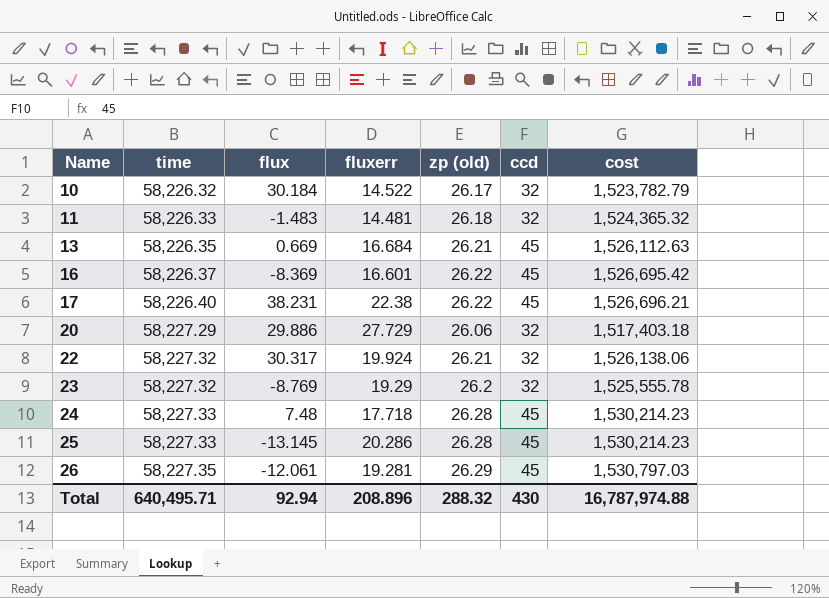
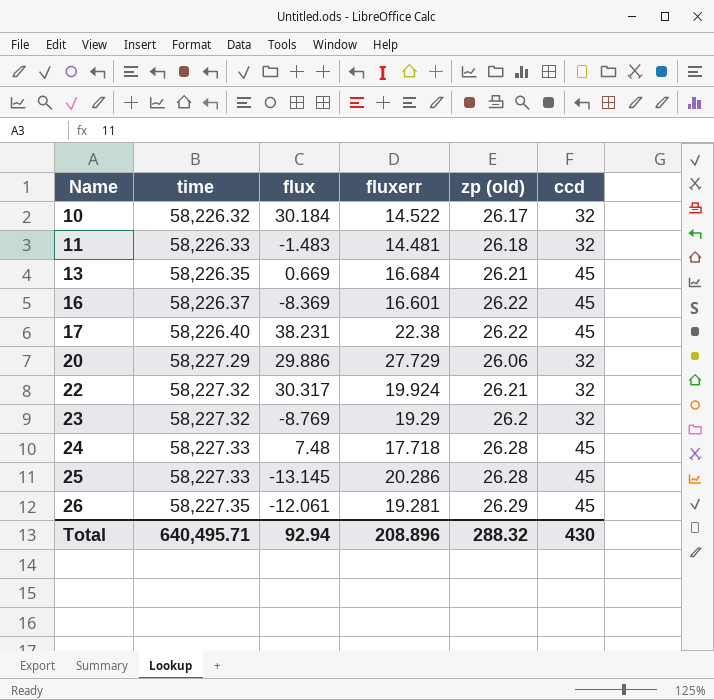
column cost | formula: [time] * [zp (old)] -> none

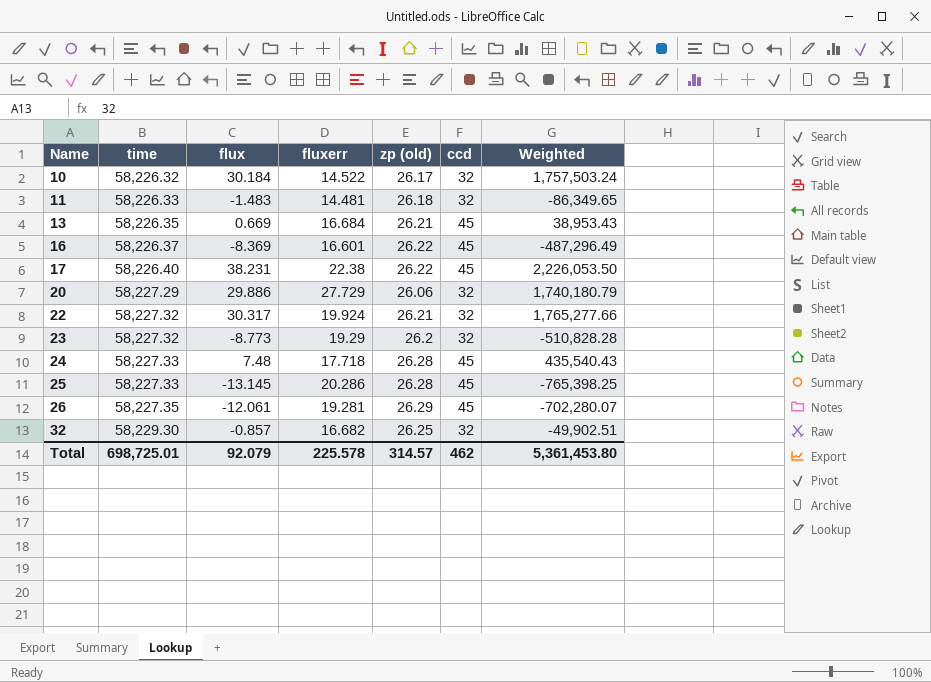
column Weighted | formula: none -> [time] * [flux]
23 | flux: -8.769 -> -8.773
row 32: none -> 58,229.30 | -0.857 | 16.682 | 26.25 | 32 | -49,902.51
Total | time: 640,495.71 -> 698,725.01
Total | flux: 92.94 -> 92.079
Total | fluxerr: 208.896 -> 225.578
Total | zp (old): 288.32 -> 314.57
Total | ccd: 430 -> 462

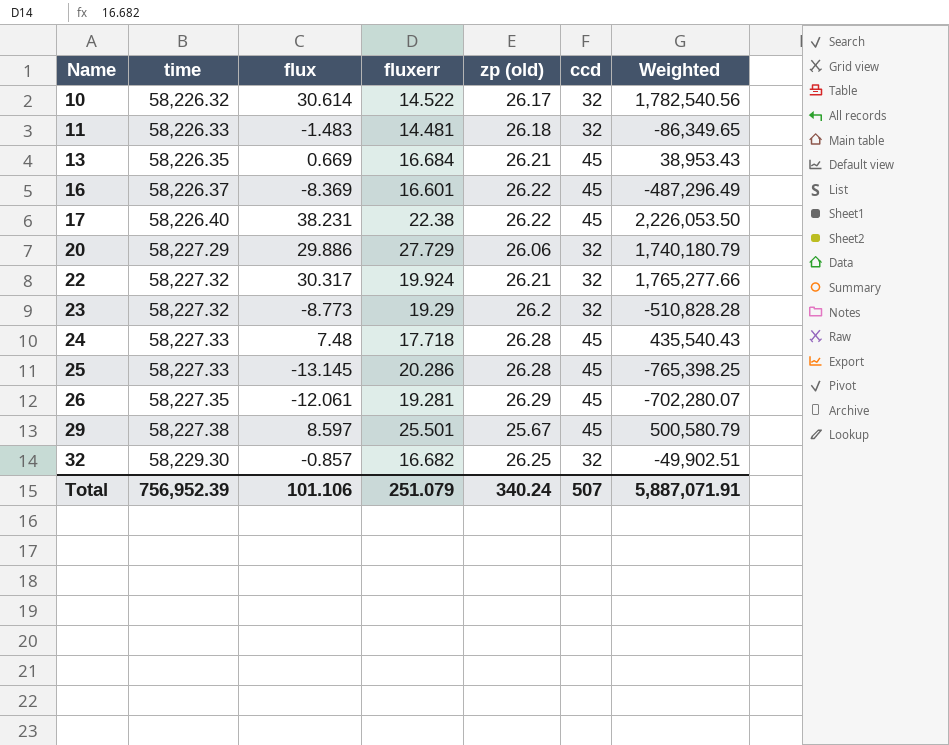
10 | flux: 30.184 -> 30.614
10 | Weighted: 1,757,503.24 -> 1,782,540.56
row 29: none -> 58,227.38 | 8.597 | 25.501 | 25.67 | 45 | 500,580.79
Total | time: 698,725.01 -> 756,952.39
Total | flux: 92.079 -> 101.106
Total | fluxerr: 225.578 -> 251.079
Total | zp (old): 314.57 -> 340.24
Total | ccd: 462 -> 507
Total | Weighted: 5,361,453.80 -> 5,887,071.91

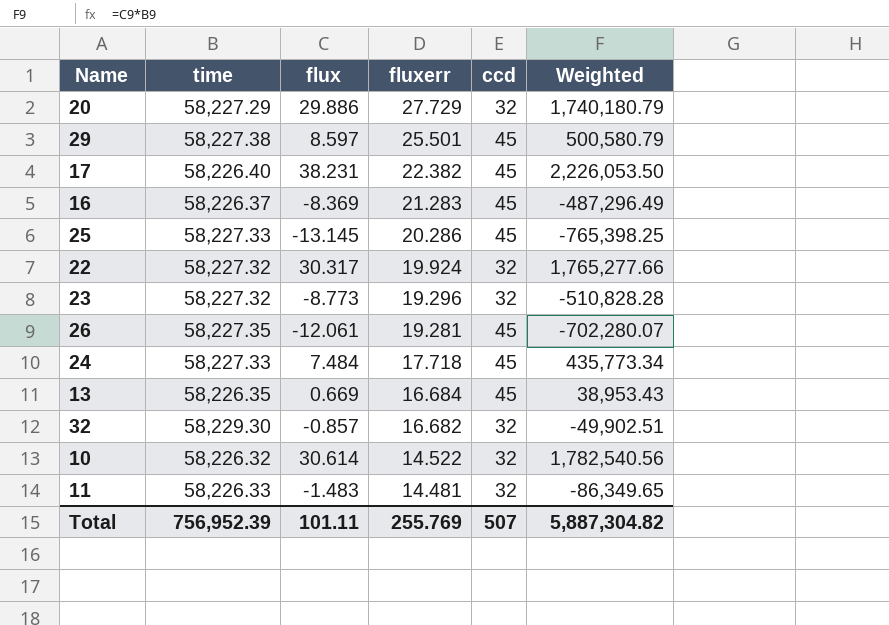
row order: Name ascending -> fluxerr descending
column zp (old) | position: 5 -> none
17 | fluxerr: 22.38 -> 22.382
16 | fluxerr: 16.601 -> 21.283
23 | fluxerr: 19.29 -> 19.296
24 | flux: 7.48 -> 7.484
24 | Weighted: 435,540.43 -> 435,773.34
Total | flux: 101.106 -> 101.11
Total | fluxerr: 251.079 -> 255.769
Total | Weighted: 5,887,071.91 -> 5,887,304.82

